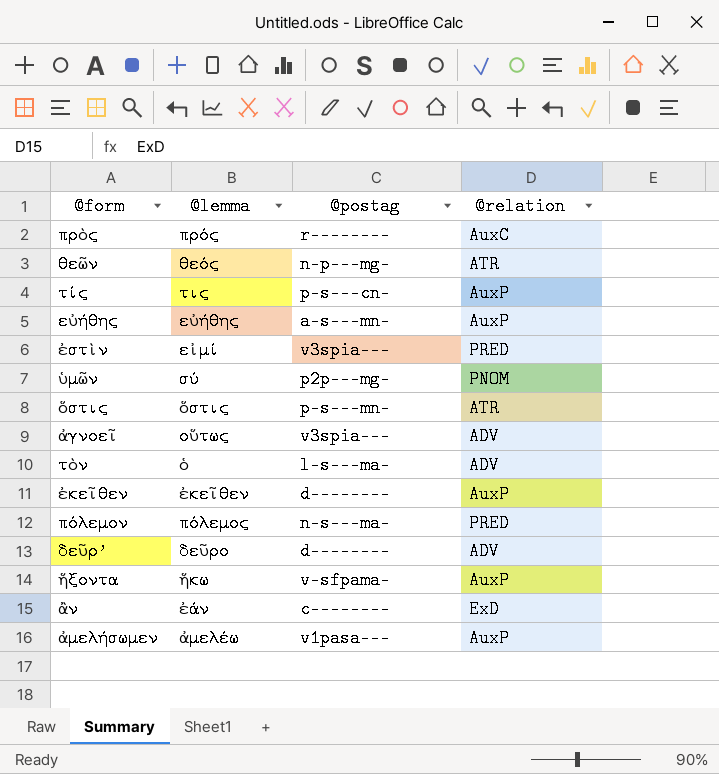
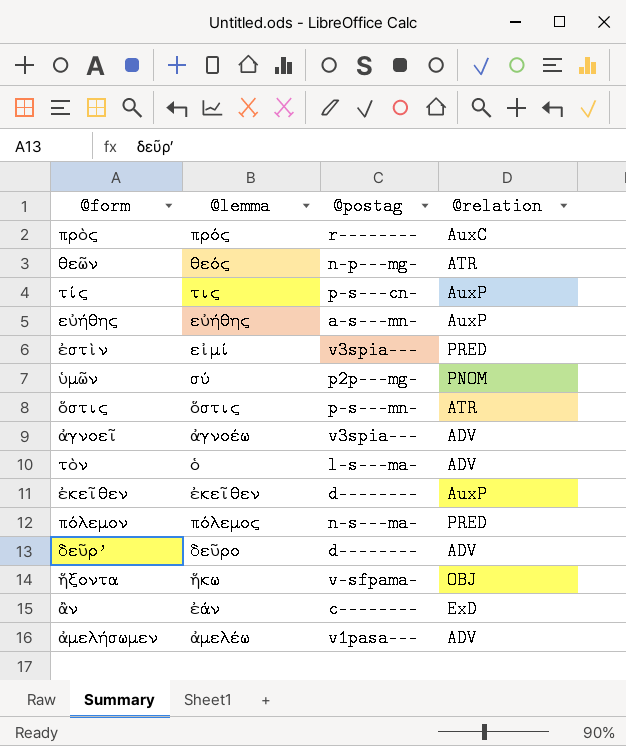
ἀγνοεῖ | @lemma: οὕτως -> ἀγνοέω
ἥξοντα | @relation: AuxP -> OBJ
ἀμελήσωμεν | @relation: AuxP -> ADV

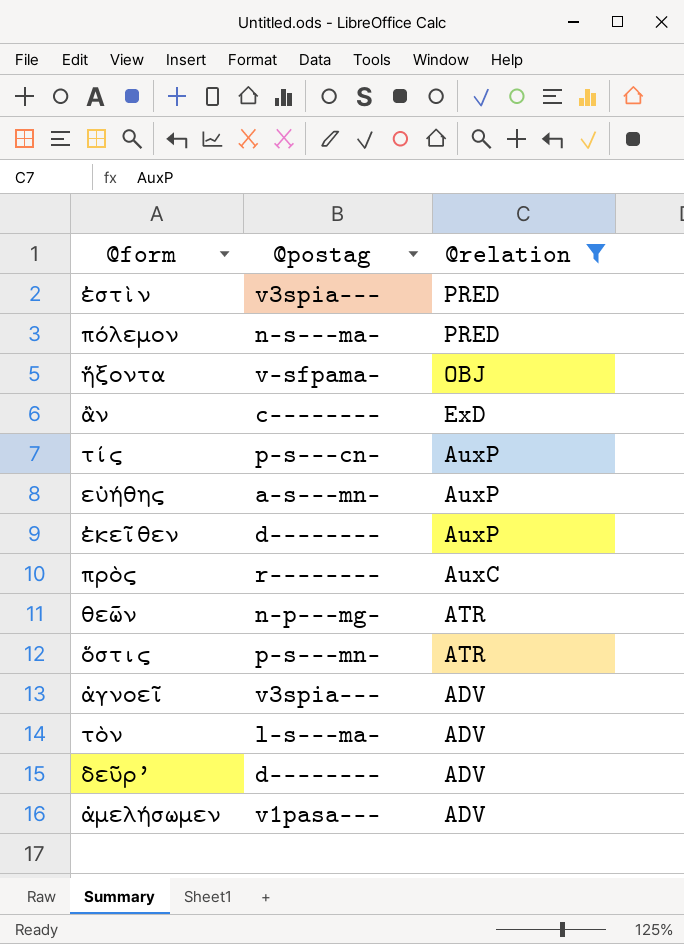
filter: none -> @relation != PNOM
row order: none -> @relation descending
column @lemma | position: 2 -> none

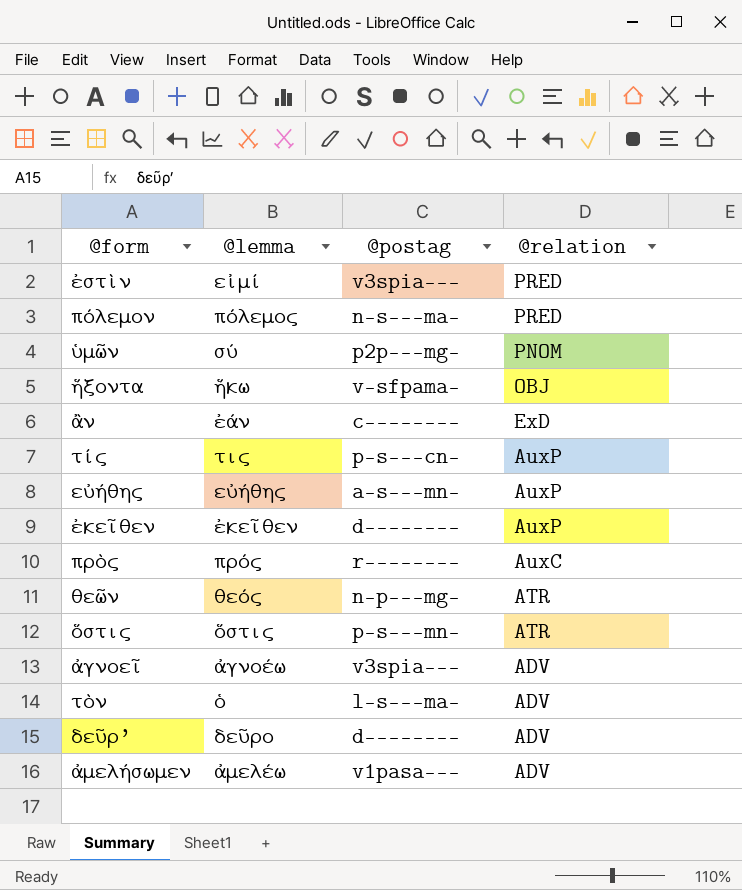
filter: @relation != PNOM -> none
column @lemma | position: none -> 2

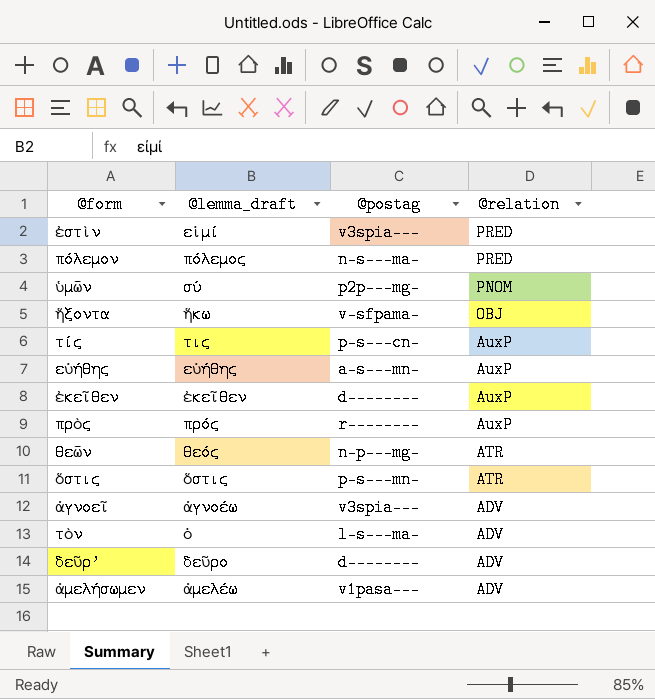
column name: @lemma -> @lemma_draft
row ἂν: ἐάν | c-------- | ExD -> none
πρὸς | @relation: AuxC -> AuxP

